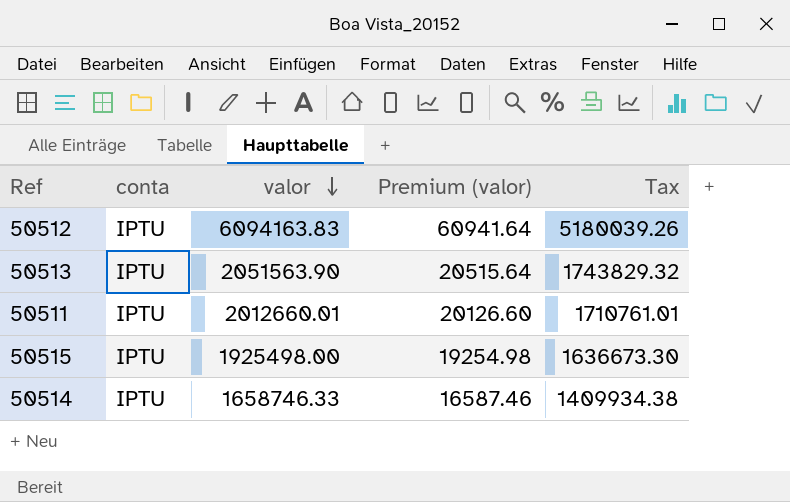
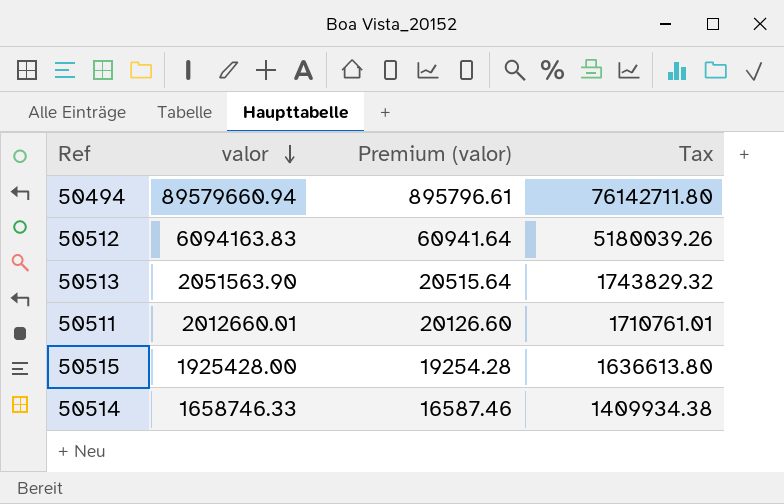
column conta | position: 2 -> none
row 50494: none -> 89579660.94 | 895796.61 | 76142711.80
50515 | valor: 1925498.00 -> 1925428.00
50515 | Premium (valor): 19254.98 -> 19254.28
50515 | Tax: 1636673.30 -> 1636613.80

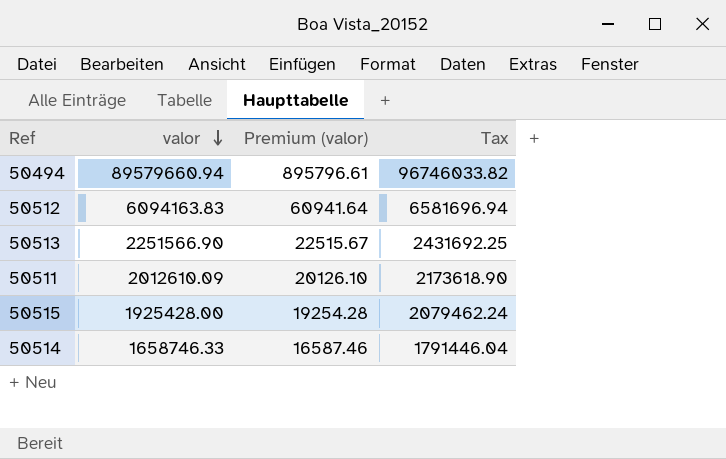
column Tax | formula: [valor] * 0.85 -> [valor] * 1.08
50513 | valor: 2051563.90 -> 2251566.90
50513 | Premium (valor): 20515.64 -> 22515.67
50511 | valor: 2012660.01 -> 2012610.09
50511 | Premium (valor): 20126.60 -> 20126.10

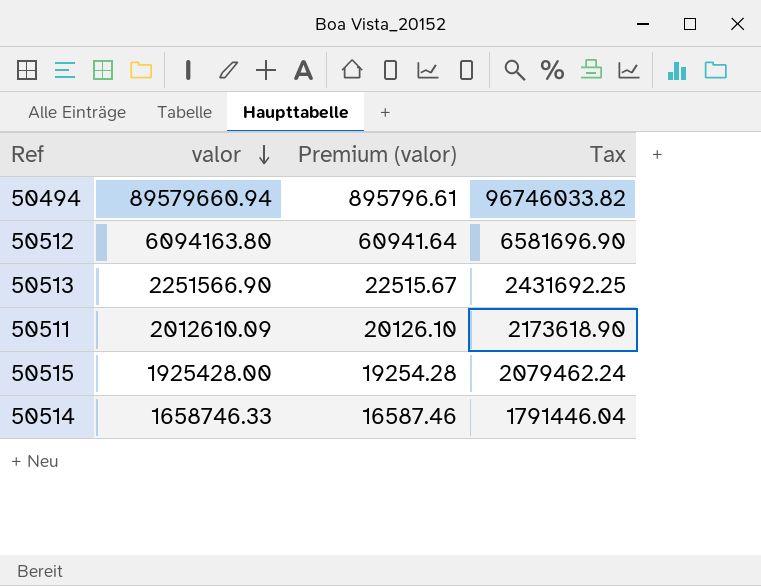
50512 | valor: 6094163.83 -> 6094163.80
50512 | Tax: 6581696.94 -> 6581696.90

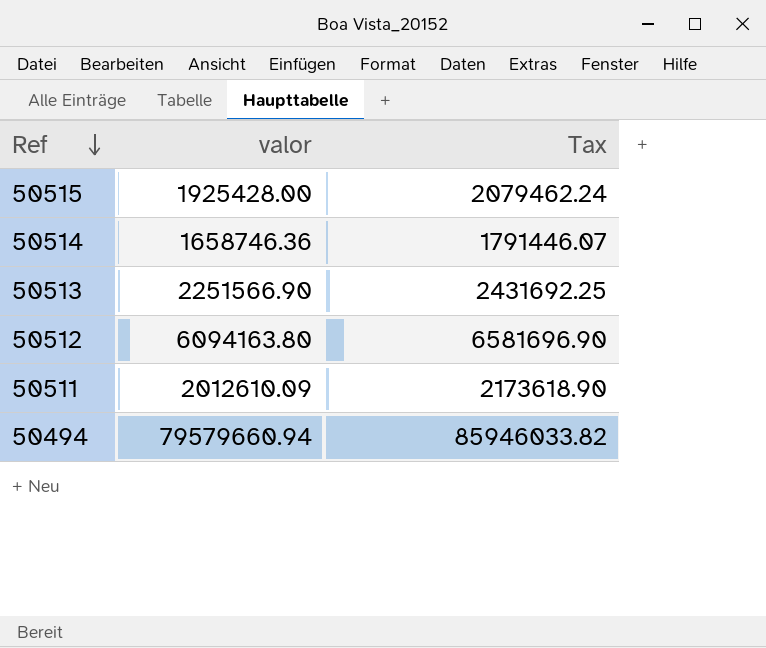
row order: valor descending -> Ref descending
column Premium (valor) | formula: [valor] * 0.01 -> none
50514 | valor: 1658746.33 -> 1658746.36
50514 | Tax: 1791446.04 -> 1791446.07
50494 | valor: 89579660.94 -> 79579660.94
50494 | Tax: 96746033.82 -> 85946033.82

